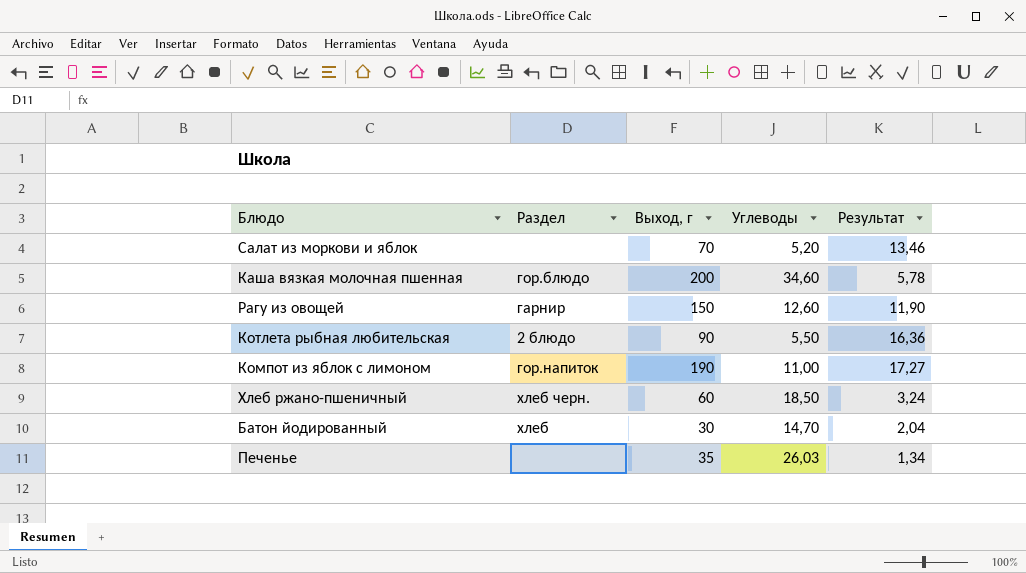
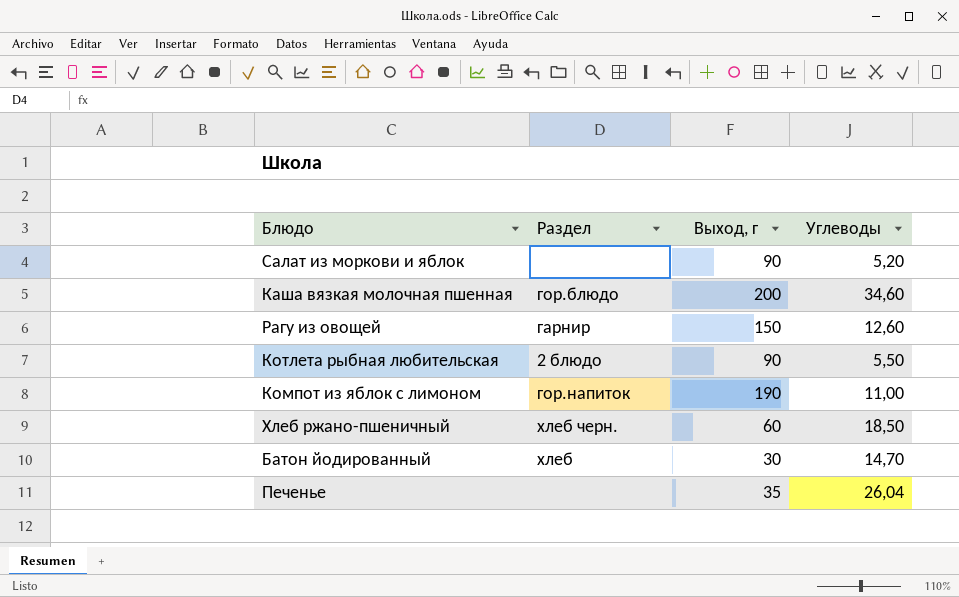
column Результат | formula: [Выход, г] / [Углеводы] -> none
Салат из моркови и яблок | Выход, г: 70 -> 90
Печенье | Углеводы: 26,03 -> 26,04

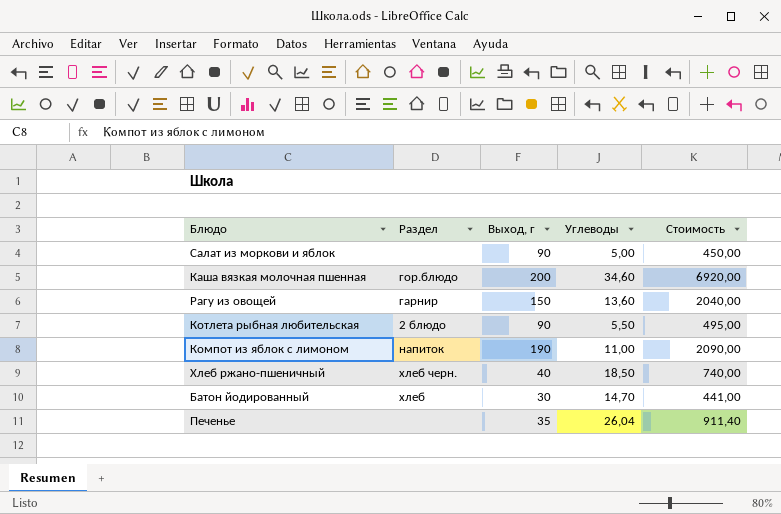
column Стоимость | formula: none -> [Выход, г] * [Углеводы]
Салат из моркови и яблок | Углеводы: 5,20 -> 5,00
Рагу из овощей | Углеводы: 12,60 -> 13,60
Компот из яблок с лимоном | Раздел: гор.напиток -> напиток
Хлеб ржано-пшеничный | Выход, г: 60 -> 40

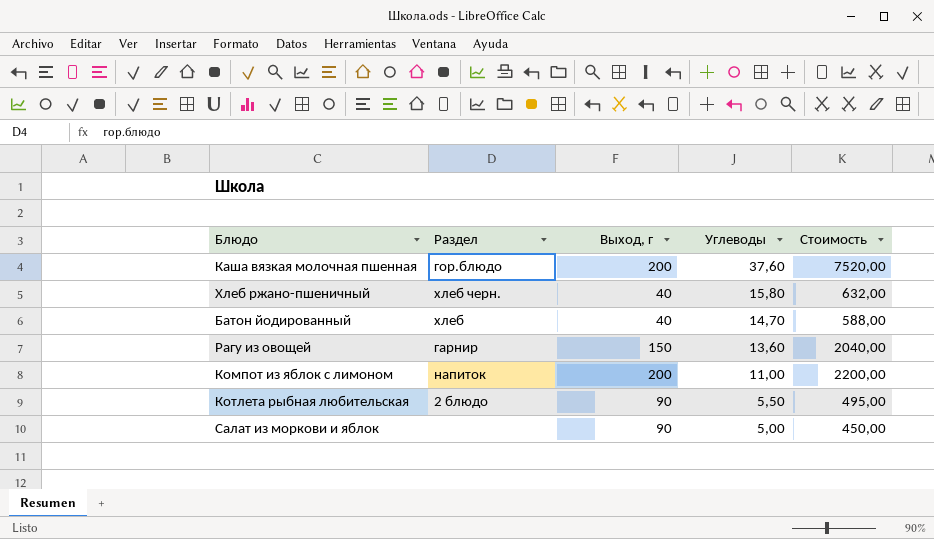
row order: none -> Углеводы descending
row Печенье: none | 35 | 26,04 | 911,40 -> none
Каша вязкая молочная пшенная | Углеводы: 34,60 -> 37,60
Каша вязкая молочная пшенная | Стоимость: 6920,00 -> 7520,00
Хлеб ржано-пшеничный | Углеводы: 18,50 -> 15,80
Хлеб ржано-пшеничный | Стоимость: 740,00 -> 632,00
Батон йодированный | Выход, г: 30 -> 40
Батон йодированный | Стоимость: 441,00 -> 588,00
Компот из яблок с лимоном | Выход, г: 190 -> 200
Компот из яблок с лимоном | Стоимость: 2090,00 -> 2200,00

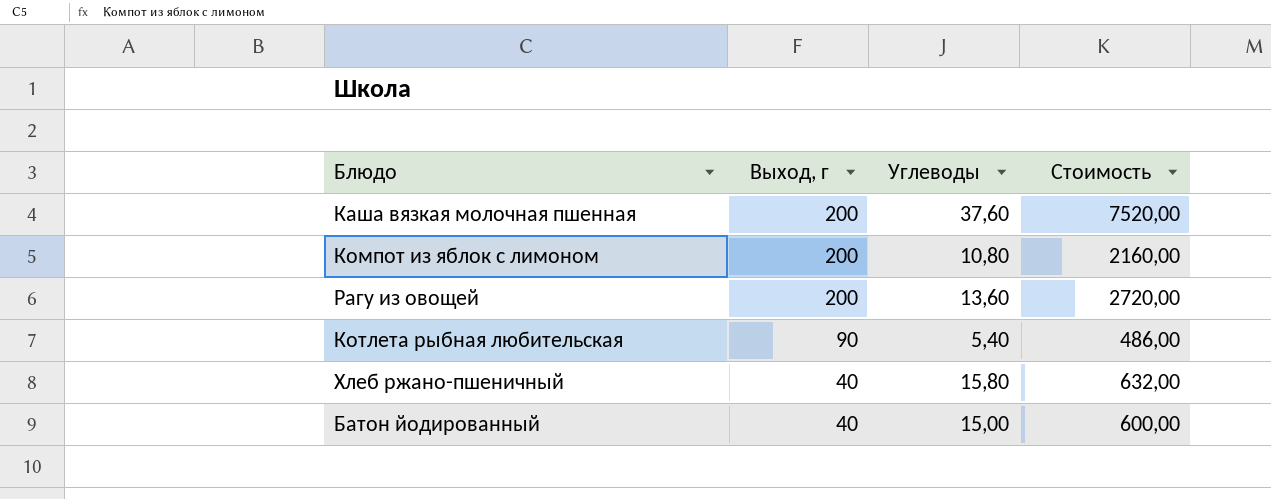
row order: Углеводы descending -> Выход, г descending
column Раздел | position: 2 -> none
row Салат из моркови и яблок: none | 90 | 5,00 | 450,00 -> none
Компот из яблок с лимоном | Углеводы: 11,00 -> 10,80
Компот из яблок с лимоном | Стоимость: 2200,00 -> 2160,00
Рагу из овощей | Выход, г: 150 -> 200
Рагу из овощей | Стоимость: 2040,00 -> 2720,00
Котлета рыбная любительская | Углеводы: 5,50 -> 5,40
Котлета рыбная любительская | Стоимость: 495,00 -> 486,00
Батон йодированный | Углеводы: 14,70 -> 15,00
Батон йодированный | Стоимость: 588,00 -> 600,00

